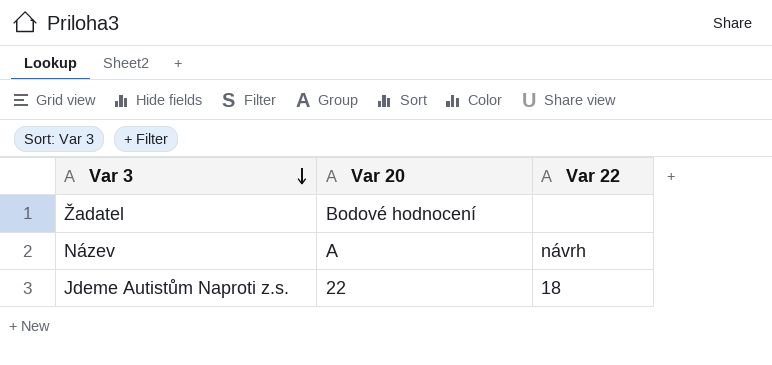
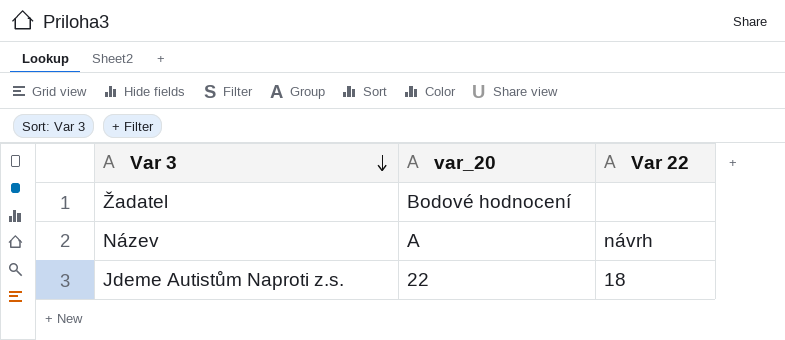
column name: Var 20 -> var_20

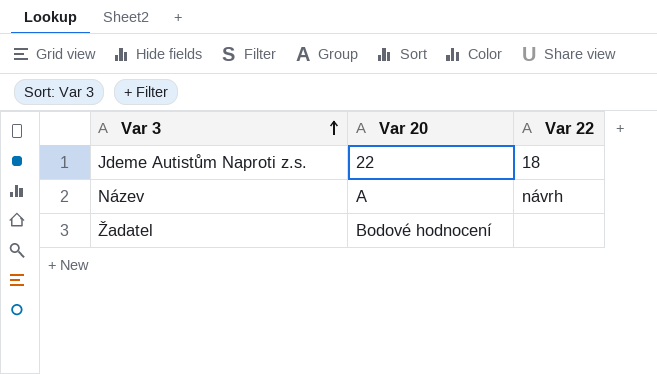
row order: Var 3 descending -> Var 3 ascending
column name: var_20 -> Var 20

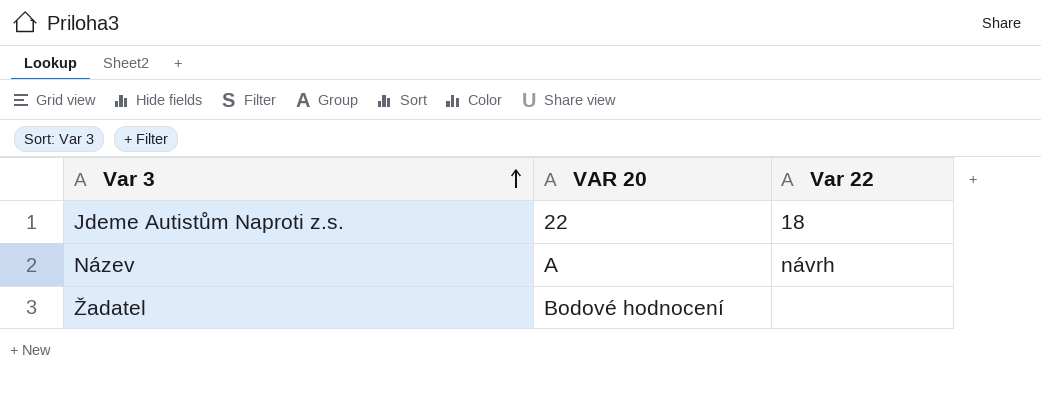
column name: Var 20 -> VAR 20

